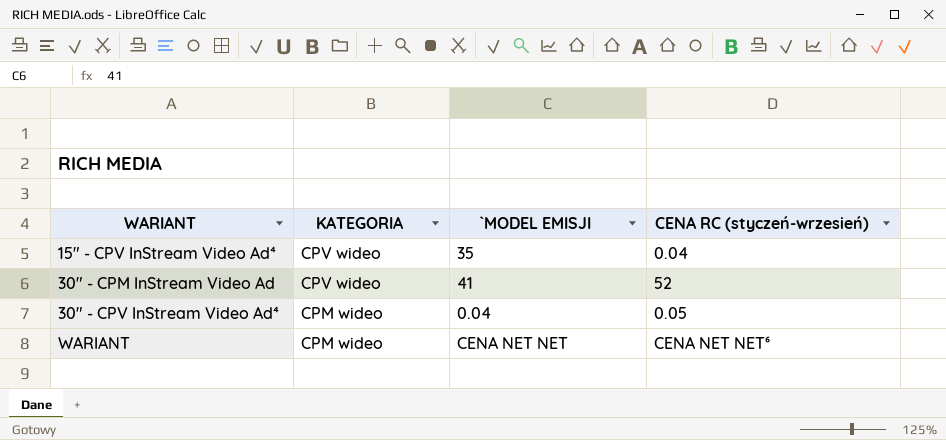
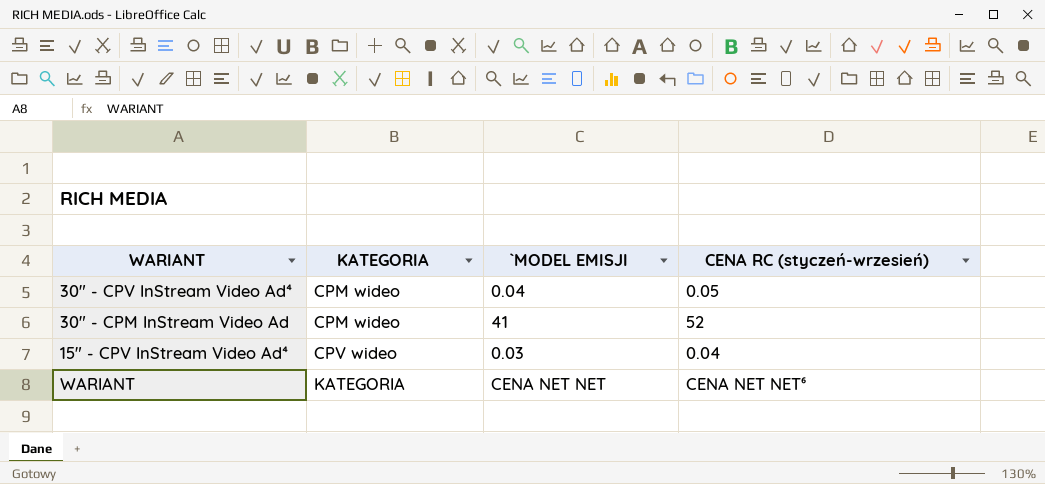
row order: WARIANT ascending -> KATEGORIA ascending
30" - CPM InStream Video Ad | KATEGORIA: CPV wideo -> CPM wideo
15" - CPV InStream Video Ad⁴ | `MODEL EMISJI: 35 -> 0.03
WARIANT | KATEGORIA: CPM wideo -> KATEGORIA

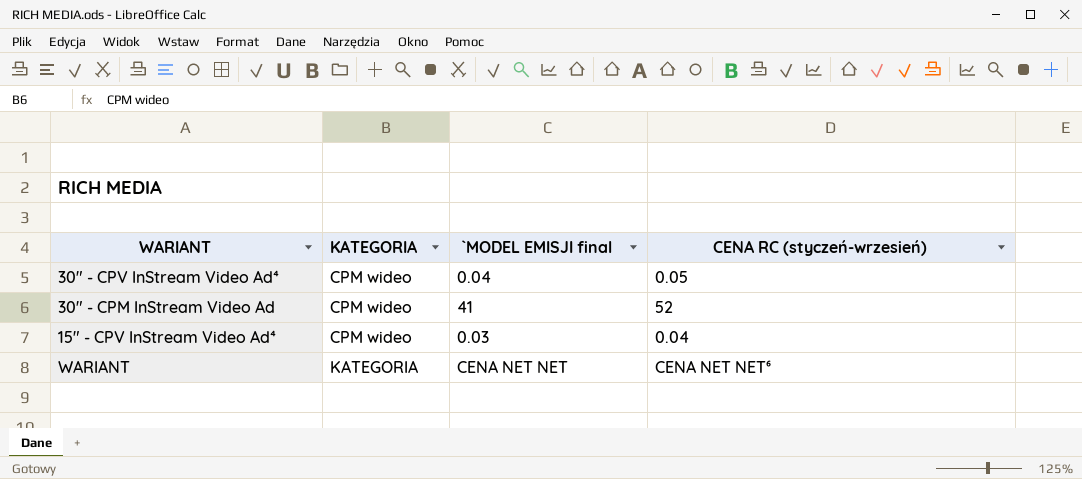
column name: `MODEL EMISJI -> `MODEL EMISJI final
15" - CPV InStream Video Ad⁴ | KATEGORIA: CPV wideo -> CPM wideo

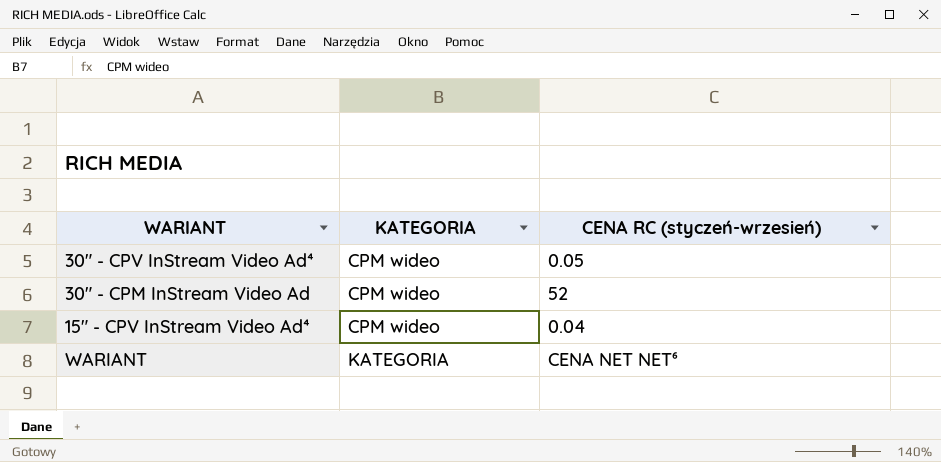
column `MODEL EMISJI final | position: 3 -> none

